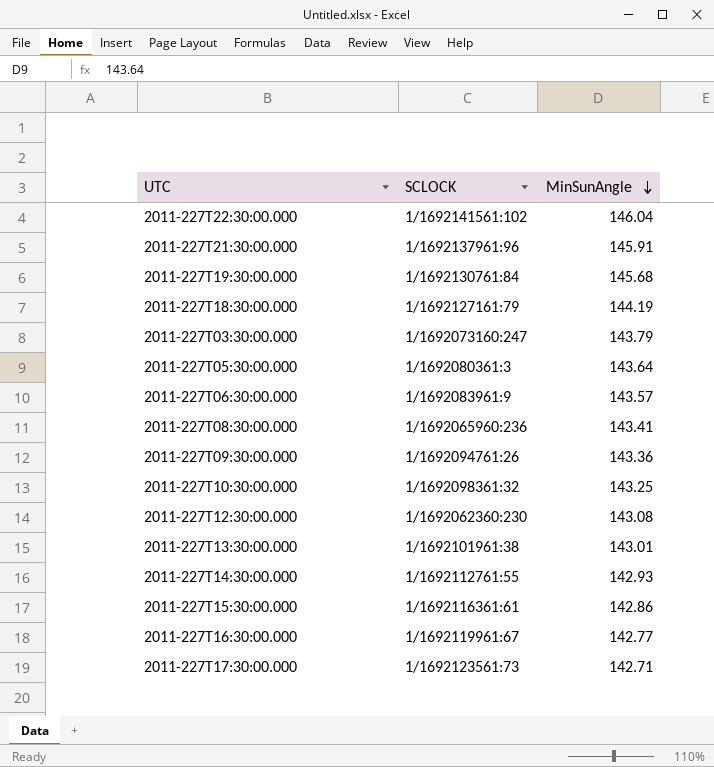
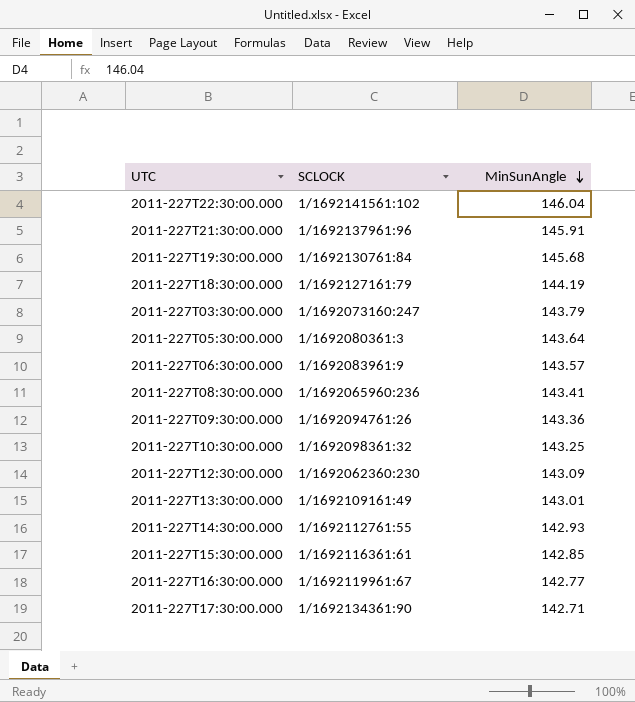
2011-227T12:30:00.000 | MinSunAngle: 143.08 -> 143.09
2011-227T13:30:00.000 | SCLOCK: 1/1692101961:38 -> 1/1692109161:49
2011-227T15:30:00.000 | MinSunAngle: 142.86 -> 142.85
2011-227T17:30:00.000 | SCLOCK: 1/1692123561:73 -> 1/1692134361:90

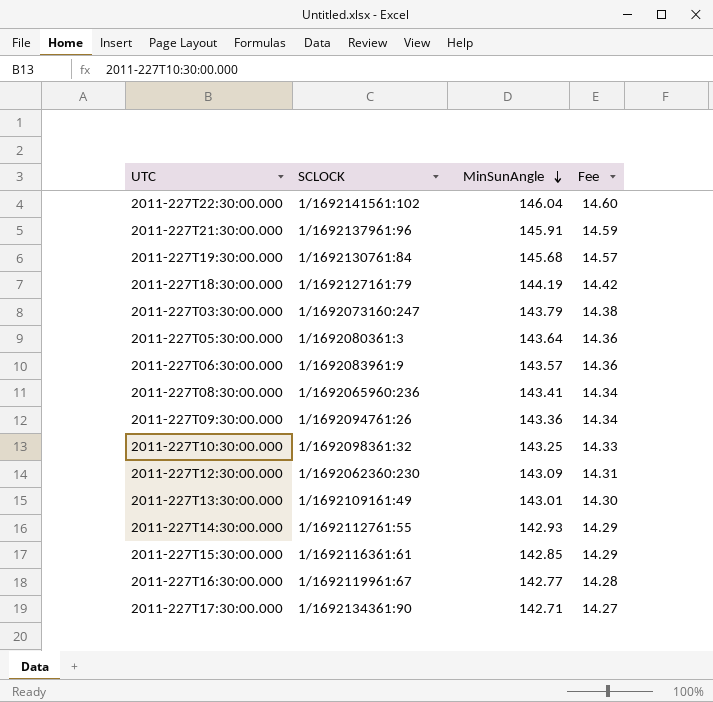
column Fee | formula: none -> [MinSunAngle] * 0.1

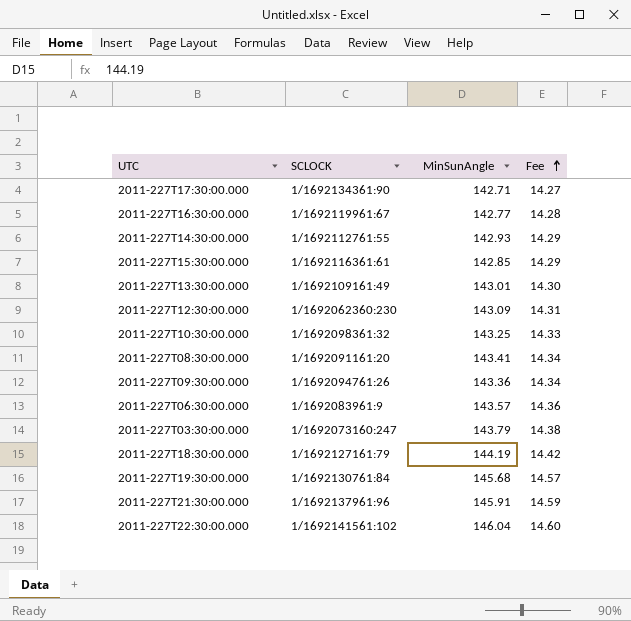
row order: MinSunAngle descending -> Fee ascending
row 2011-227T05:30:00.000: 1/1692080361:3 | 143.64 | 14.36 -> none
2011-227T08:30:00.000 | SCLOCK: 1/1692065960:236 -> 1/1692091161:20

